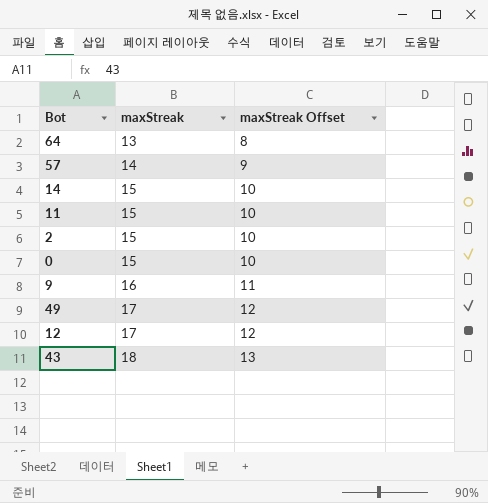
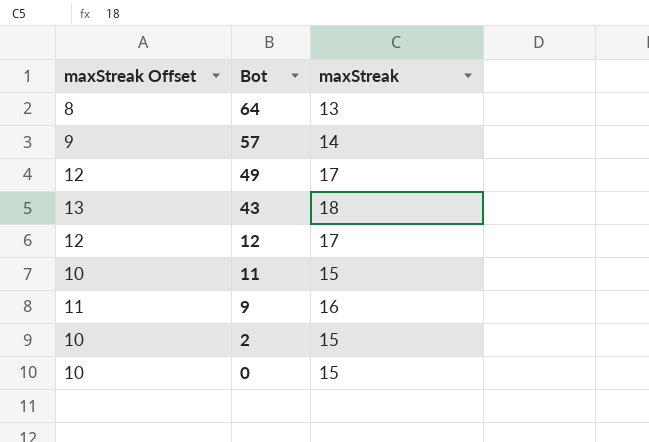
row order: maxStreak ascending -> Bot descending
column maxStreak Offset | position: 3 -> 1
row 14: 15 | 10 -> none

